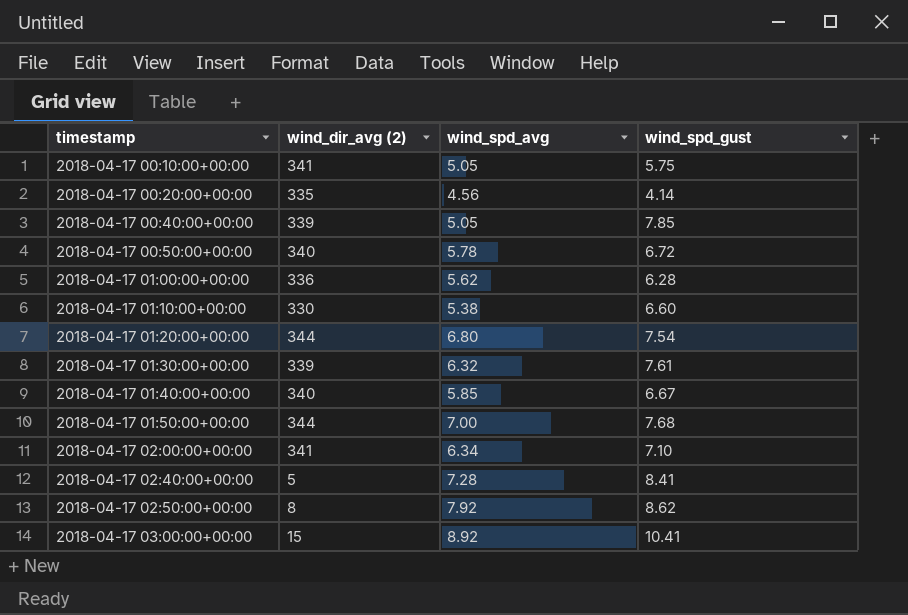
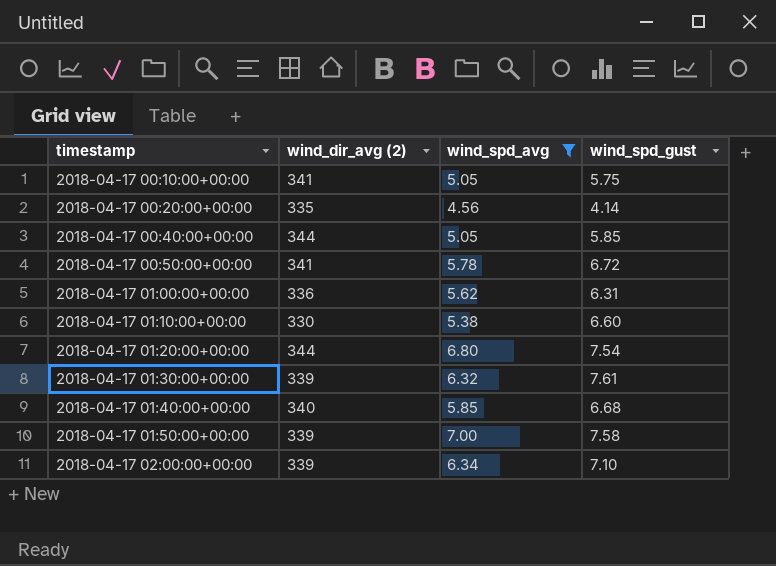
filter: none -> wind_spd_avg <= 7.00
2018-04-17 00:40:00+00:00 | wind_dir_avg (2): 339 -> 344
2018-04-17 00:40:00+00:00 | wind_spd_gust: 7.85 -> 5.85
2018-04-17 00:50:00+00:00 | wind_dir_avg (2): 340 -> 341
2018-04-17 01:00:00+00:00 | wind_spd_gust: 6.28 -> 6.31
2018-04-17 01:40:00+00:00 | wind_spd_gust: 6.67 -> 6.68
2018-04-17 01:50:00+00:00 | wind_dir_avg (2): 344 -> 339
2018-04-17 01:50:00+00:00 | wind_spd_gust: 7.68 -> 7.58
2018-04-17 02:00:00+00:00 | wind_dir_avg (2): 341 -> 339

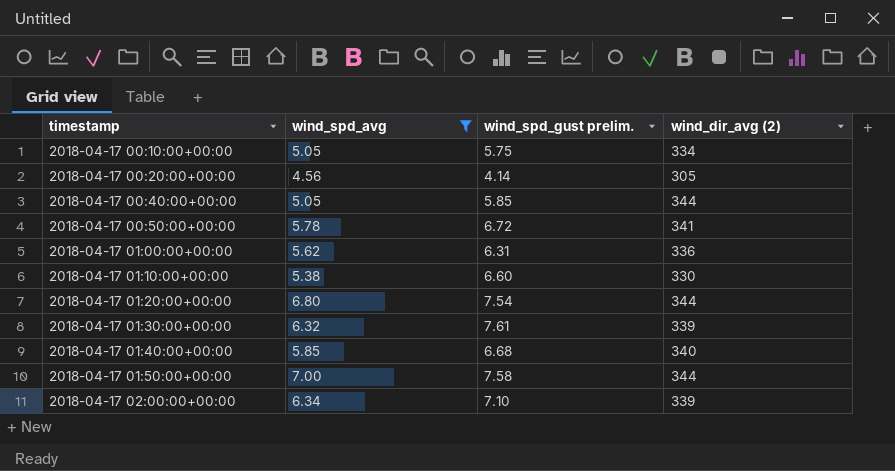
column name: wind_spd_gust -> wind_spd_gust prelim.
column wind_dir_avg (2) | position: 2 -> 4
2018-04-17 00:10:00+00:00 | wind_dir_avg (2): 341 -> 334
2018-04-17 00:20:00+00:00 | wind_dir_avg (2): 335 -> 305
2018-04-17 01:50:00+00:00 | wind_dir_avg (2): 339 -> 344

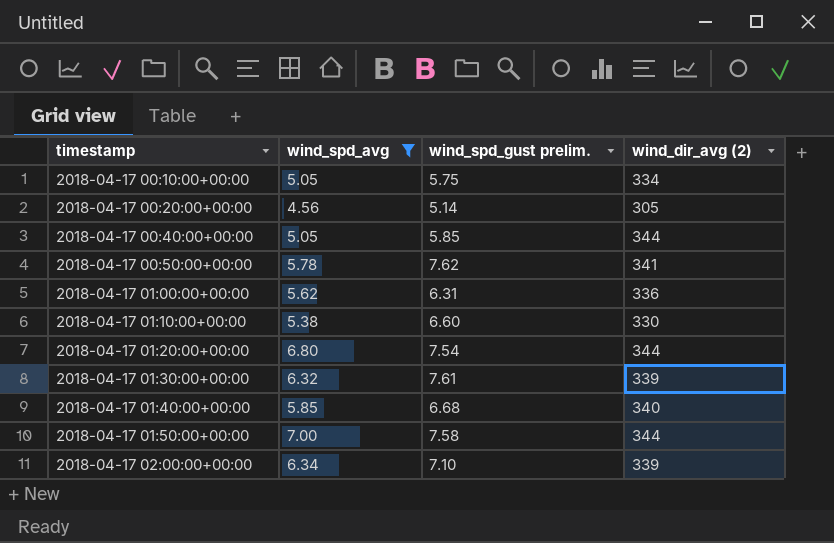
2018-04-17 00:20:00+00:00 | wind_spd_gust prelim.: 4.14 -> 5.14
2018-04-17 00:50:00+00:00 | wind_spd_gust prelim.: 6.72 -> 7.62

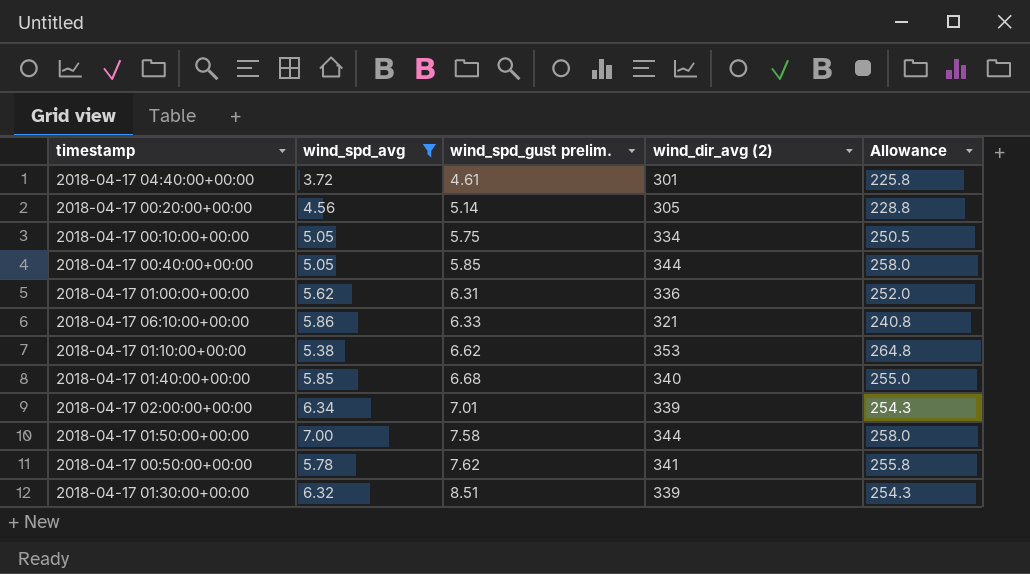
row order: timestamp ascending -> wind_spd_gust prelim. ascending
column Allowance | formula: none -> [wind_dir_avg (2)] * 0.75
row 2018-04-17 01:20:00+00:00: 6.80 | 7.54 | 344 -> none
row 2018-04-17 04:40:00+00:00: none -> 3.72 | 4.61 | 301 | 225.8
row 2018-04-17 06:10:00+00:00: none -> 5.86 | 6.33 | 321 | 240.8
2018-04-17 01:10:00+00:00 | wind_spd_gust prelim.: 6.60 -> 6.62
2018-04-17 01:10:00+00:00 | wind_dir_avg (2): 330 -> 353
2018-04-17 02:00:00+00:00 | wind_spd_gust prelim.: 7.10 -> 7.01
2018-04-17 01:30:00+00:00 | wind_spd_gust prelim.: 7.61 -> 8.51

